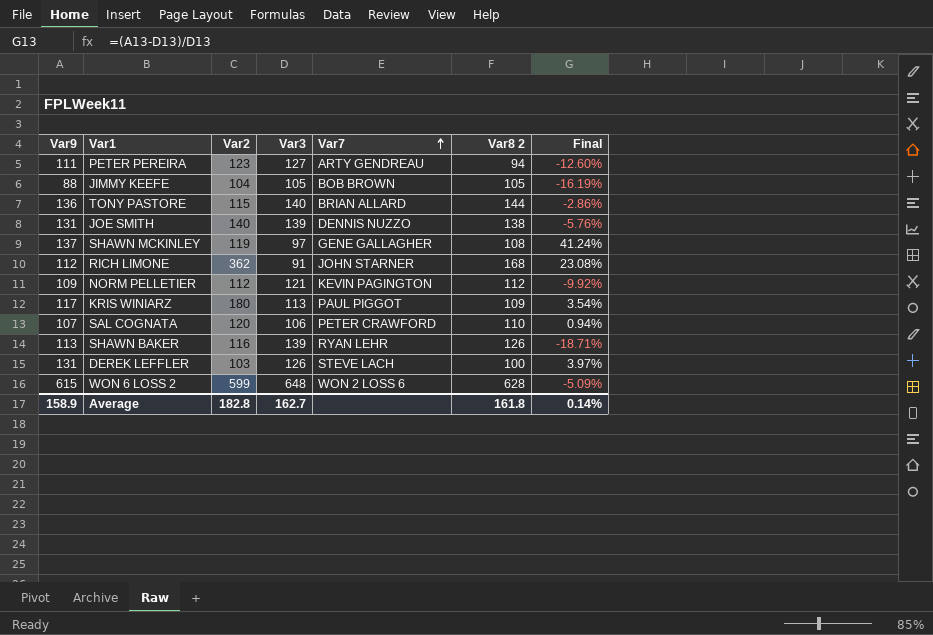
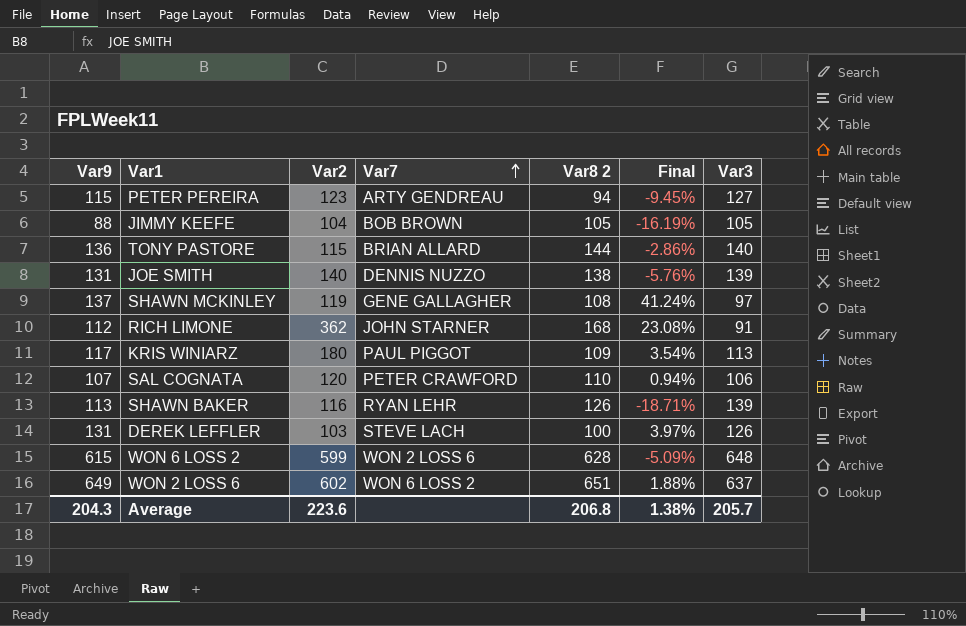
column Var3 | position: 4 -> 7
row NORM PELLETIER: 109 | 112 | 121 | KEVIN PAGINGTON | 112 | -9.92% -> none
PETER PEREIRA | Var9: 111 -> 115
PETER PEREIRA | Final: -12.60% -> -9.45%
row WON 2 LOSS 6: none -> 649 | 602 | WON 6 LOSS 2 | 651 | 1.88% | 637
Average | Var9: 158.9 -> 204.3
Average | Var2: 182.8 -> 223.6
Average | Var8 2: 161.8 -> 206.8
Average | Final: 0.14% -> 1.38%
Average | Var3: 162.7 -> 205.7

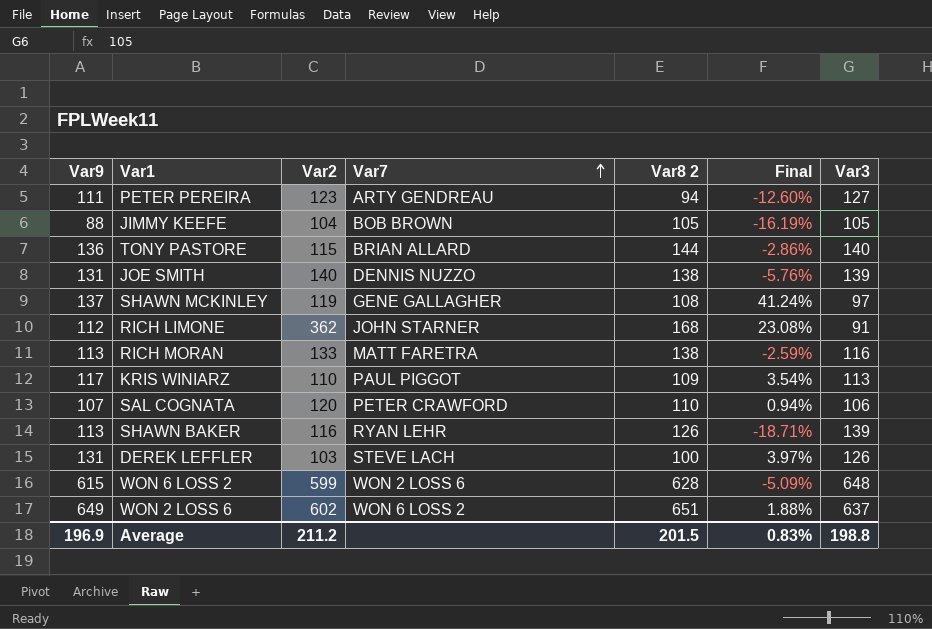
PETER PEREIRA | Var9: 115 -> 111
PETER PEREIRA | Final: -9.45% -> -12.60%
row RICH MORAN: none -> 113 | 133 | MATT FARETRA | 138 | -2.59% | 116
KRIS WINIARZ | Var2: 180 -> 110
Average | Var9: 204.3 -> 196.9
Average | Var2: 223.6 -> 211.2
Average | Var8 2: 206.8 -> 201.5
Average | Final: 1.38% -> 0.83%
Average | Var3: 205.7 -> 198.8

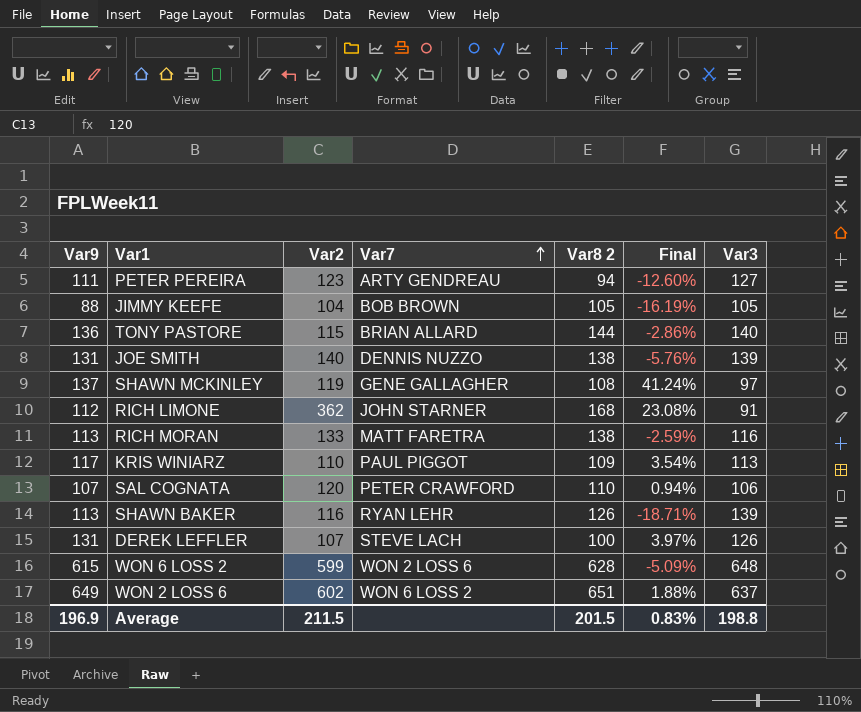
DEREK LEFFLER | Var2: 103 -> 107
Average | Var2: 211.2 -> 211.5

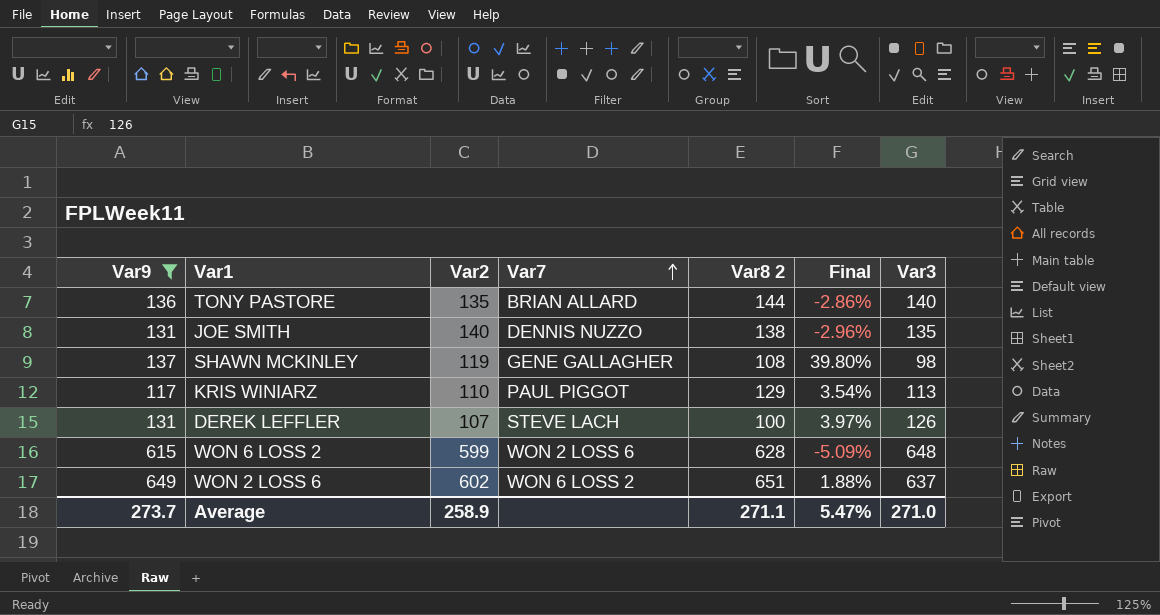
filter: none -> Var9 >= 117
TONY PASTORE | Var2: 115 -> 135
JOE SMITH | Final: -5.76% -> -2.96%
JOE SMITH | Var3: 139 -> 135
SHAWN MCKINLEY | Final: 41.24% -> 39.80%
SHAWN MCKINLEY | Var3: 97 -> 98
KRIS WINIARZ | Var8 2: 109 -> 129
Average | Var9: 196.9 -> 273.7
Average | Var2: 211.5 -> 258.9
Average | Var8 2: 201.5 -> 271.1
Average | Final: 0.83% -> 5.47%
Average | Var3: 198.8 -> 271.0

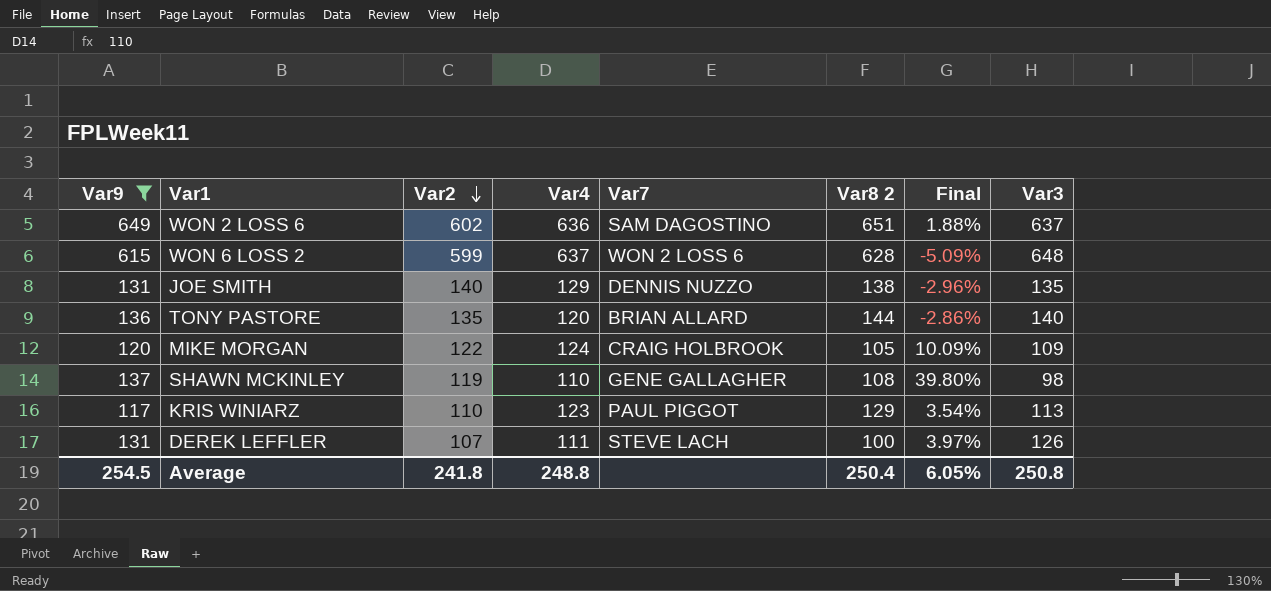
row order: Var7 ascending -> Var2 descending
column Var4 | position: none -> 4
WON 2 LOSS 6 | Var7: WON 6 LOSS 2 -> SAM DAGOSTINO
row MIKE MORGAN: none -> 120 | 122 | 124 | CRAIG HOLBROOK | 105 | 10.09% | 109
Average | Var9: 273.7 -> 254.5
Average | Var2: 258.9 -> 241.8
Average | Var8 2: 271.1 -> 250.4
Average | Final: 5.47% -> 6.05%
Average | Var3: 271.0 -> 250.8

